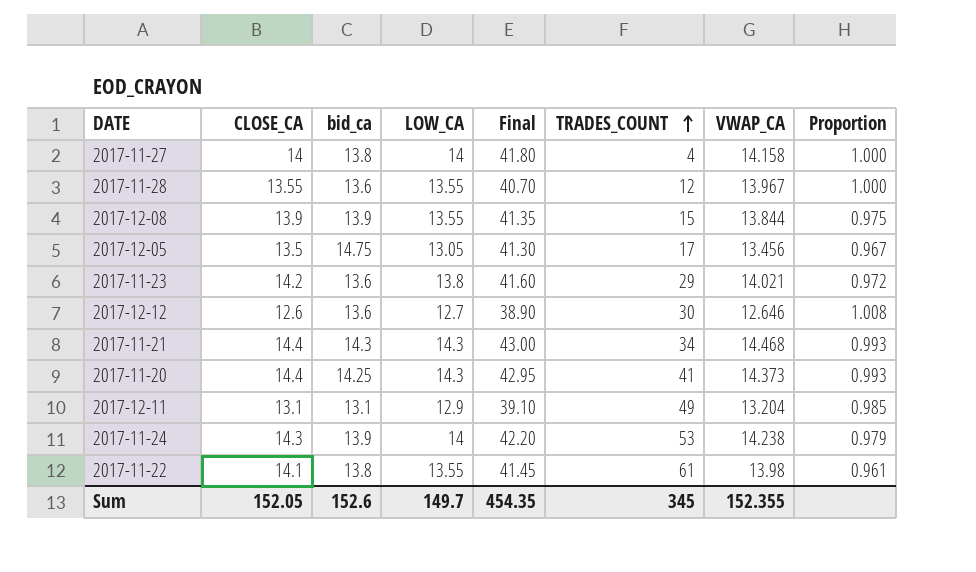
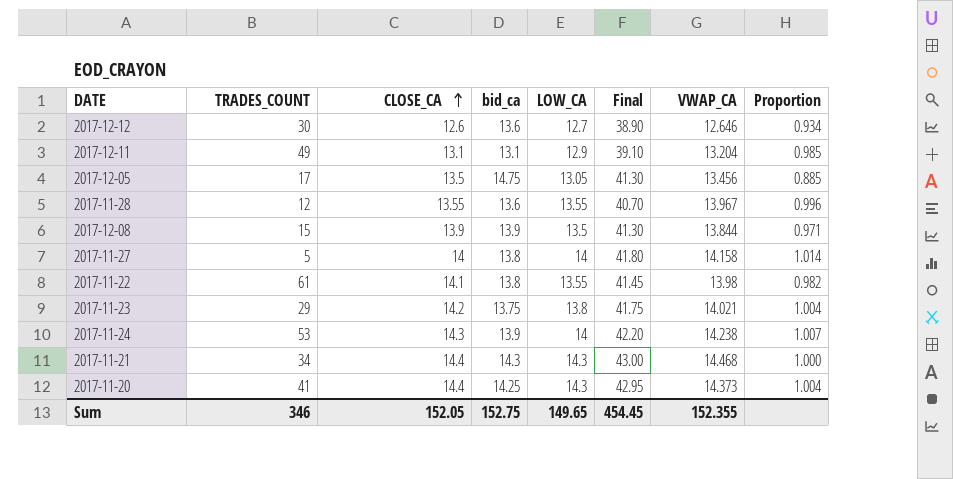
row order: TRADES_COUNT ascending -> CLOSE_CA ascending
column TRADES_COUNT | position: 6 -> 2
column Proportion | formula: [LOW_CA] / [CLOSE_CA] -> [LOW_CA] / [bid_ca]
2017-12-08 | LOW_CA: 13.55 -> 13.5
2017-12-08 | Final: 41.35 -> 41.30
2017-11-27 | TRADES_COUNT: 4 -> 5
2017-11-23 | bid_ca: 13.6 -> 13.75
2017-11-23 | Final: 41.60 -> 41.75
Sum | TRADES_COUNT: 345 -> 346
Sum | bid_ca: 152.6 -> 152.75
Sum | LOW_CA: 149.7 -> 149.65
Sum | Final: 454.35 -> 454.45

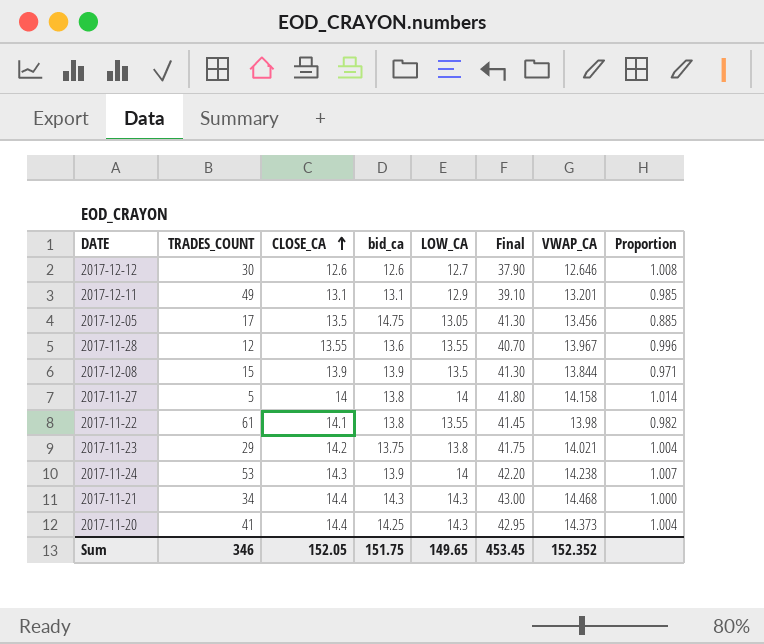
2017-12-12 | bid_ca: 13.6 -> 12.6
2017-12-12 | Final: 38.90 -> 37.90
2017-12-12 | Proportion: 0.934 -> 1.008
2017-12-11 | VWAP_CA: 13.204 -> 13.201
Sum | bid_ca: 152.75 -> 151.75
Sum | Final: 454.45 -> 453.45
Sum | VWAP_CA: 152.355 -> 152.352

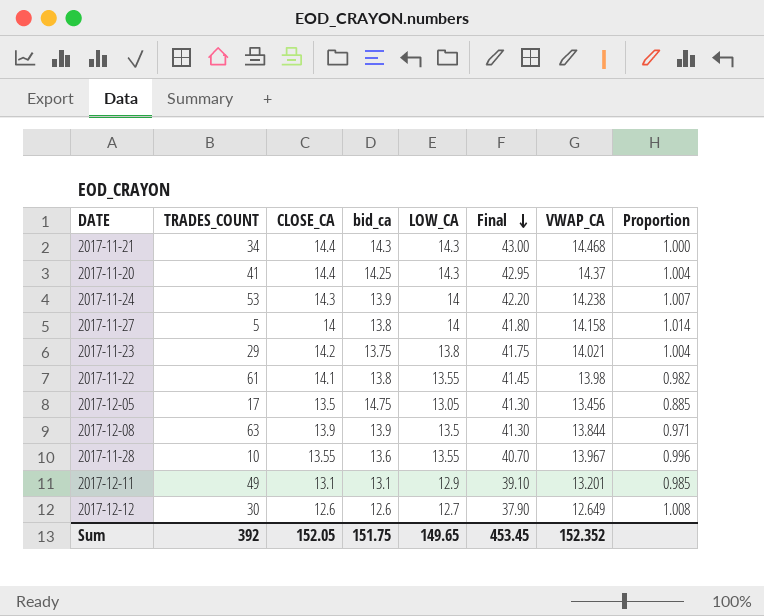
row order: CLOSE_CA ascending -> Final descending
2017-11-20 | VWAP_CA: 14.373 -> 14.37
2017-12-08 | TRADES_COUNT: 15 -> 63
2017-11-28 | TRADES_COUNT: 12 -> 10
2017-12-12 | VWAP_CA: 12.646 -> 12.649
Sum | TRADES_COUNT: 346 -> 392

